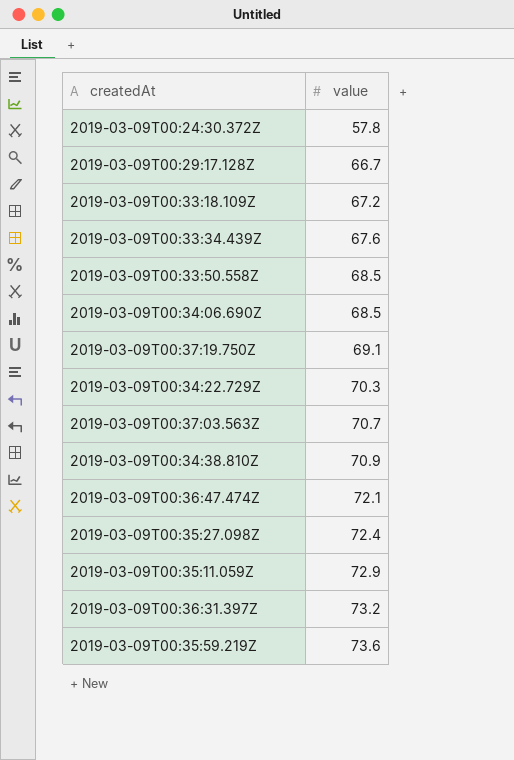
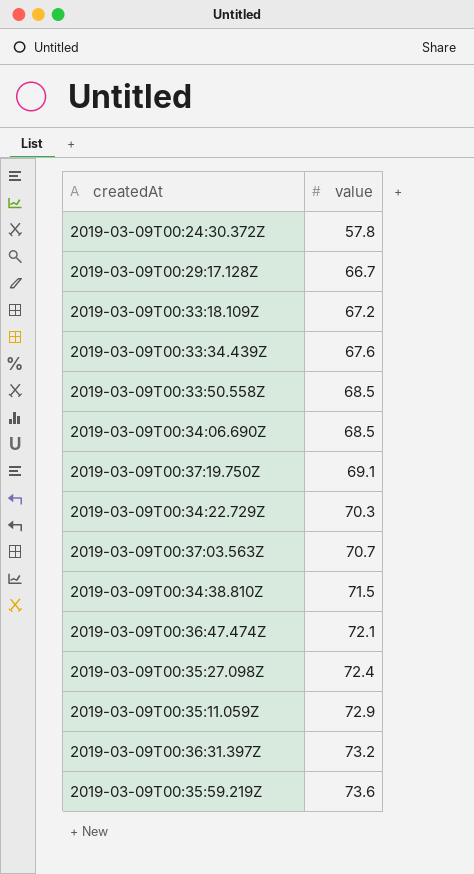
2019-03-09T00:34:38.810Z | value: 70.9 -> 71.5

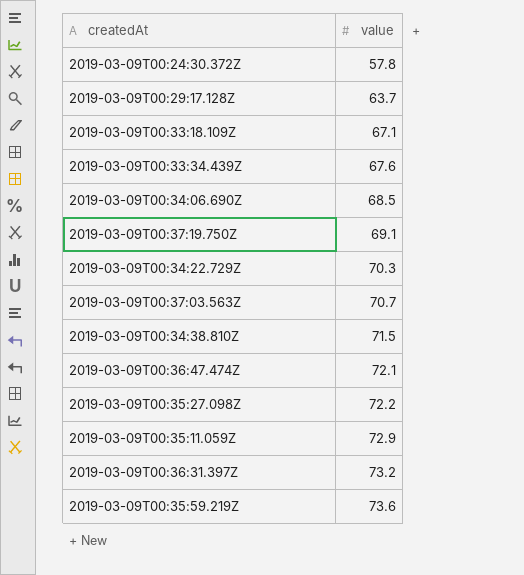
row 2019-03-09T00:33:50.558Z: 68.5 -> none
2019-03-09T00:29:17.128Z | value: 66.7 -> 63.7
2019-03-09T00:33:18.109Z | value: 67.2 -> 67.1
2019-03-09T00:35:27.098Z | value: 72.4 -> 72.2

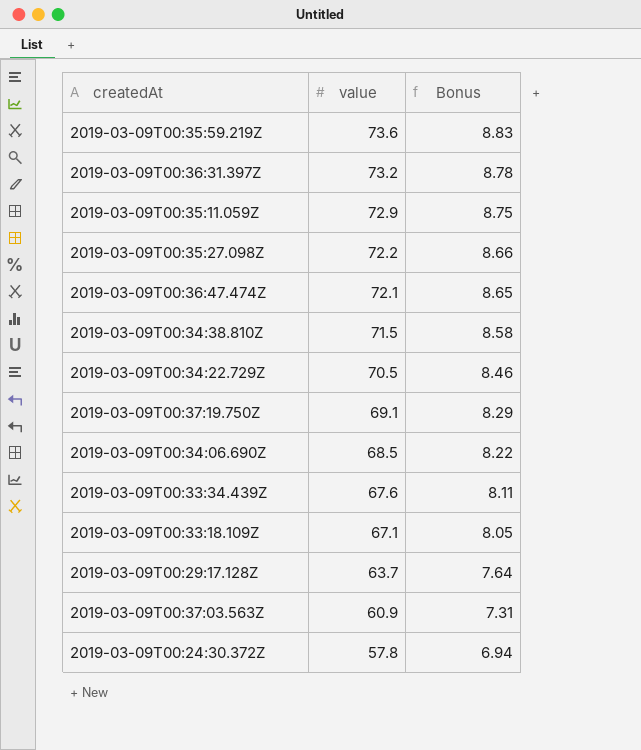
row order: value ascending -> value descending
column Bonus | formula: none -> [value] * 0.12
2019-03-09T00:34:22.729Z | value: 70.3 -> 70.5
2019-03-09T00:37:03.563Z | value: 70.7 -> 60.9

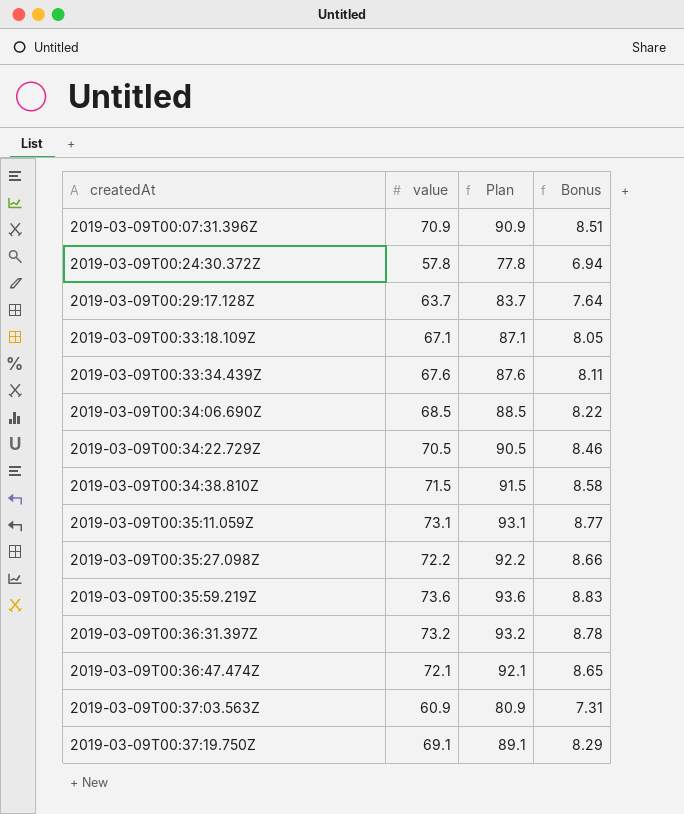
row order: value descending -> createdAt ascending
column Plan | formula: none -> [value] + 20
row 2019-03-09T00:07:31.396Z: none -> 70.9 | 90.9 | 8.51
2019-03-09T00:35:11.059Z | value: 72.9 -> 73.1
2019-03-09T00:35:11.059Z | Bonus: 8.75 -> 8.77

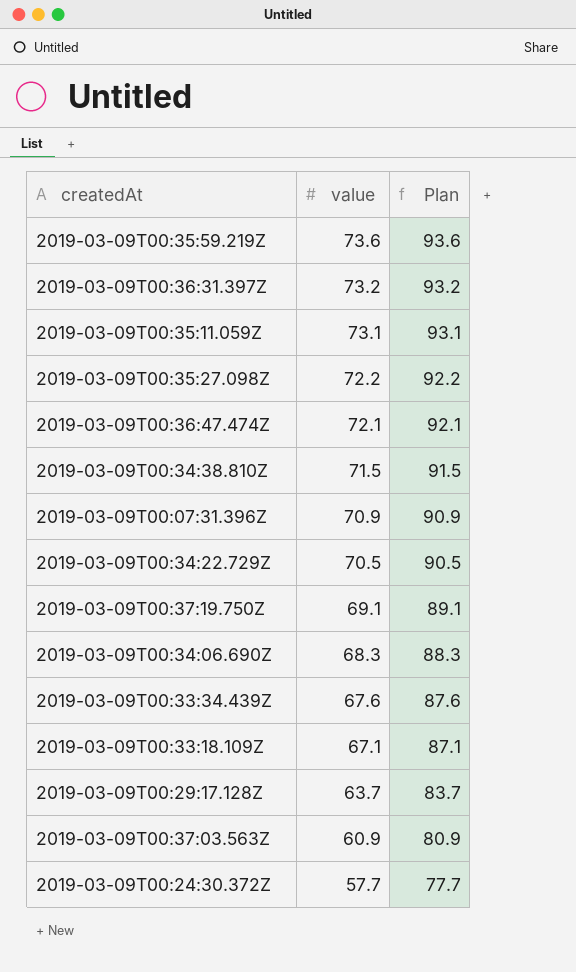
row order: createdAt ascending -> value descending
column Bonus | formula: [value] * 0.12 -> none
2019-03-09T00:34:06.690Z | value: 68.5 -> 68.3
2019-03-09T00:34:06.690Z | Plan: 88.5 -> 88.3
2019-03-09T00:24:30.372Z | value: 57.8 -> 57.7
2019-03-09T00:24:30.372Z | Plan: 77.8 -> 77.7

